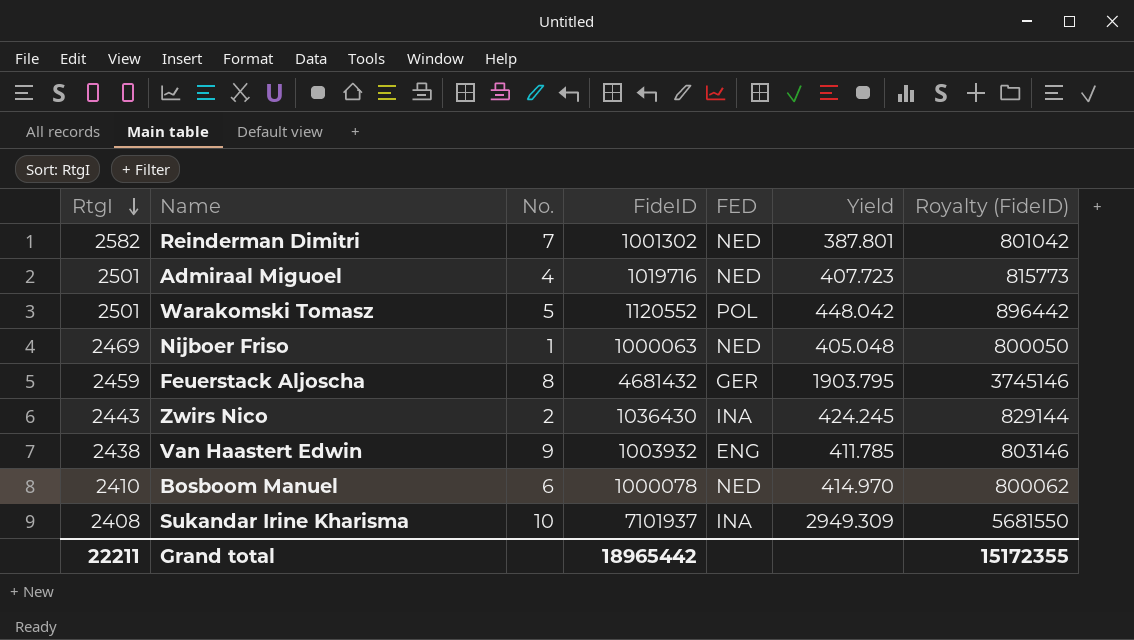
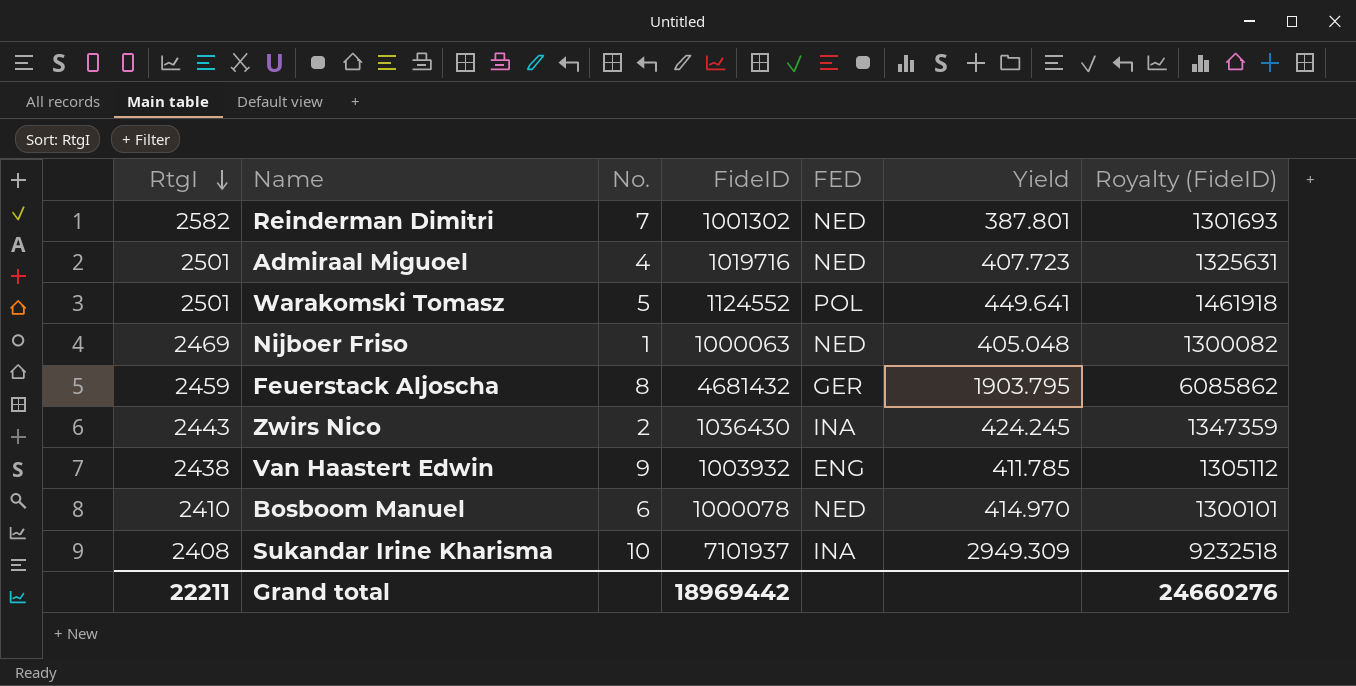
column Royalty (FideID) | formula: [FideID] * 0.8 -> [FideID] * 1.3
Warakomski Tomasz | FideID: 1120552 -> 1124552
Warakomski Tomasz | Yield: 448.042 -> 449.641
Grand total | FideID: 18965442 -> 18969442
Grand total | Royalty (FideID): 15172355 -> 24660276

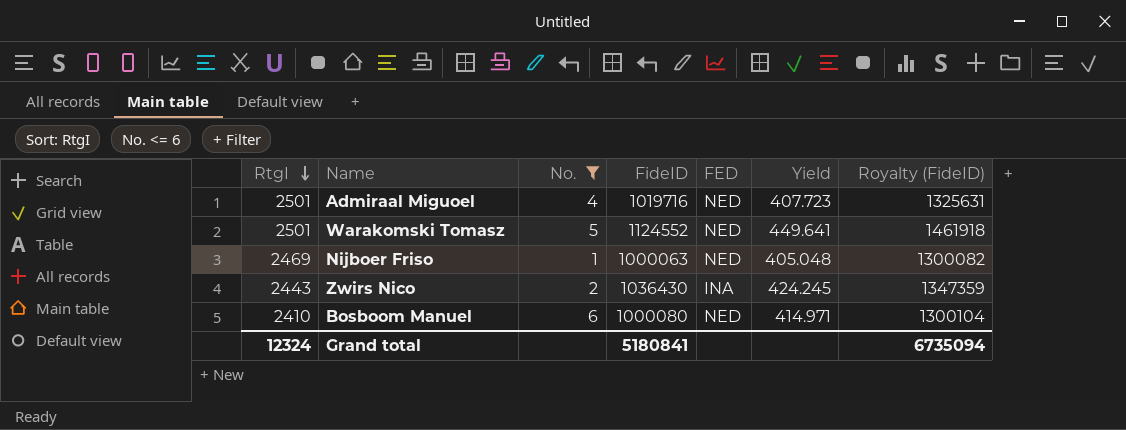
filter: none -> No. <= 6
Warakomski Tomasz | FED: POL -> NED
Bosboom Manuel | FideID: 1000078 -> 1000080
Bosboom Manuel | Yield: 414.970 -> 414.971
Bosboom Manuel | Royalty (FideID): 1300101 -> 1300104
Grand total | RtgI: 22211 -> 12324
Grand total | FideID: 18969442 -> 5180841
Grand total | Royalty (FideID): 24660276 -> 6735094

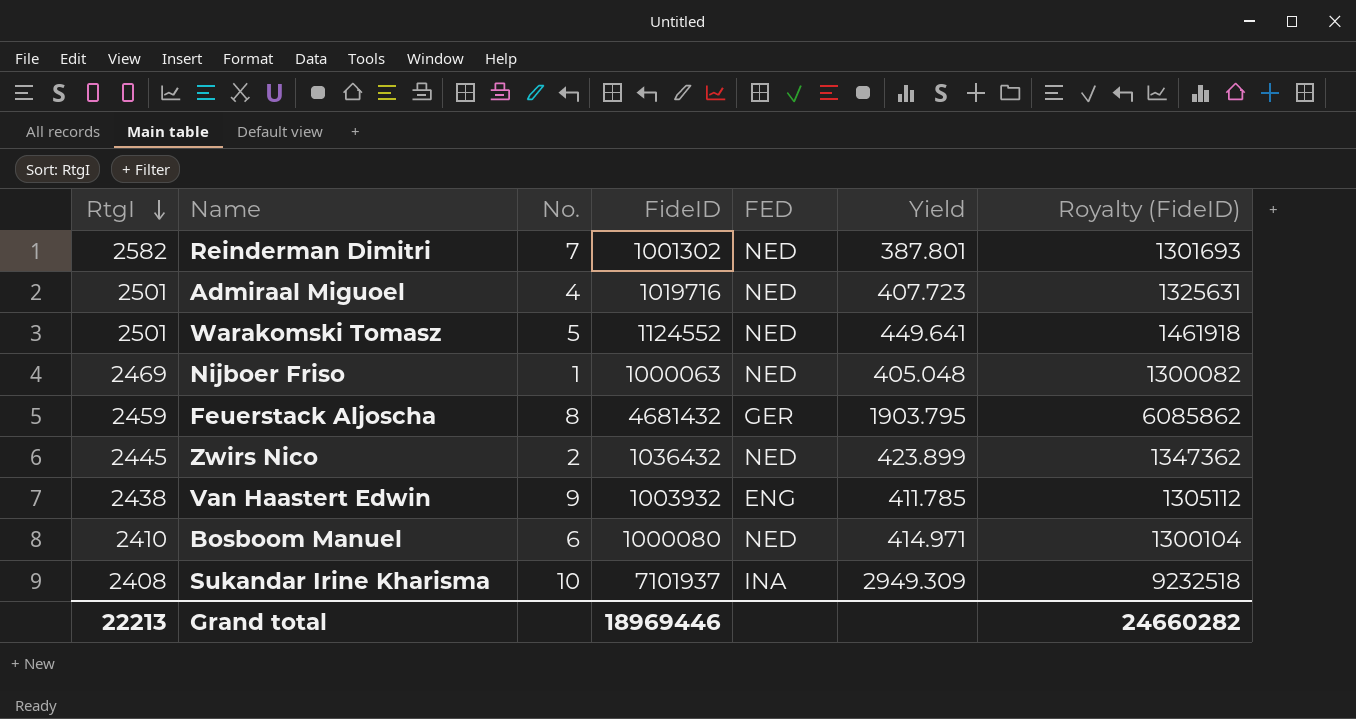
filter: No. <= 6 -> none
Zwirs Nico | RtgI: 2443 -> 2445
Zwirs Nico | FideID: 1036430 -> 1036432
Zwirs Nico | FED: INA -> NED
Zwirs Nico | Yield: 424.245 -> 423.899
Zwirs Nico | Royalty (FideID): 1347359 -> 1347362
Grand total | RtgI: 12324 -> 22213
Grand total | FideID: 5180841 -> 18969446
Grand total | Royalty (FideID): 6735094 -> 24660282

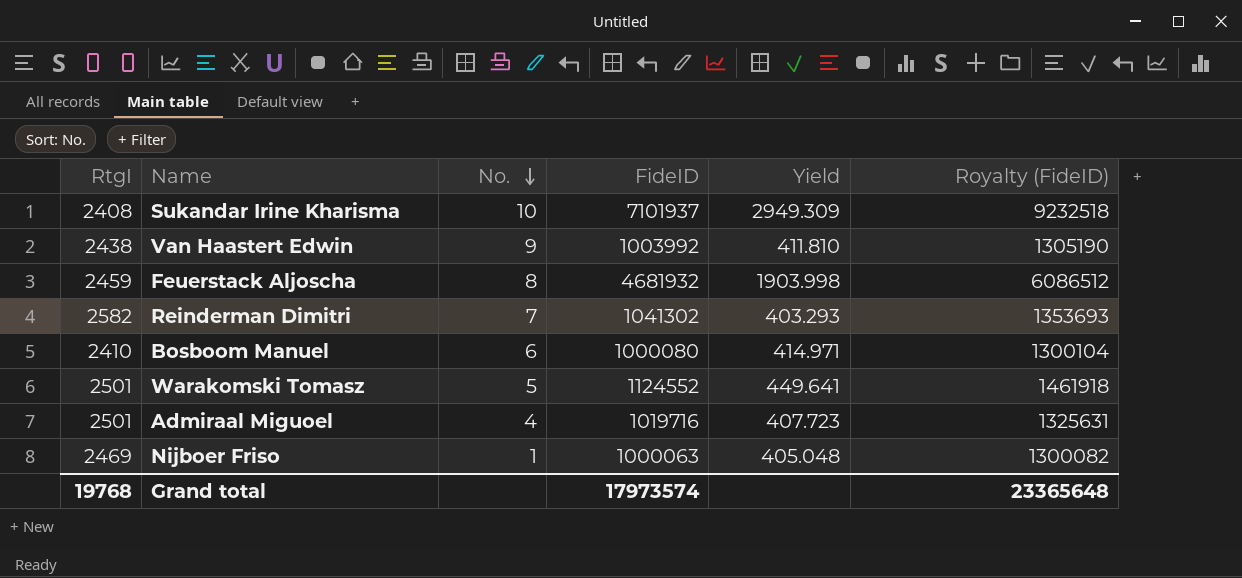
row order: RtgI descending -> No. descending
column FED | position: 5 -> none
row Zwirs Nico: 2445 | 2 | 1036432 | NED | 423.899 | 1347362 -> none
Van Haastert Edwin | FideID: 1003932 -> 1003992
Van Haastert Edwin | Yield: 411.785 -> 411.810
Van Haastert Edwin | Royalty (FideID): 1305112 -> 1305190
Feuerstack Aljoscha | FideID: 4681432 -> 4681932
Feuerstack Aljoscha | Yield: 1903.795 -> 1903.998
Feuerstack Aljoscha | Royalty (FideID): 6085862 -> 6086512
Reinderman Dimitri | FideID: 1001302 -> 1041302
Reinderman Dimitri | Yield: 387.801 -> 403.293
Reinderman Dimitri | Royalty (FideID): 1301693 -> 1353693
Grand total | RtgI: 22213 -> 19768
Grand total | FideID: 18969446 -> 17973574
Grand total | Royalty (FideID): 24660282 -> 23365648

